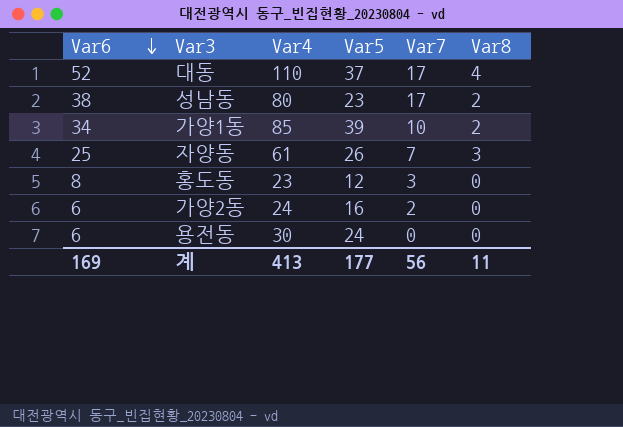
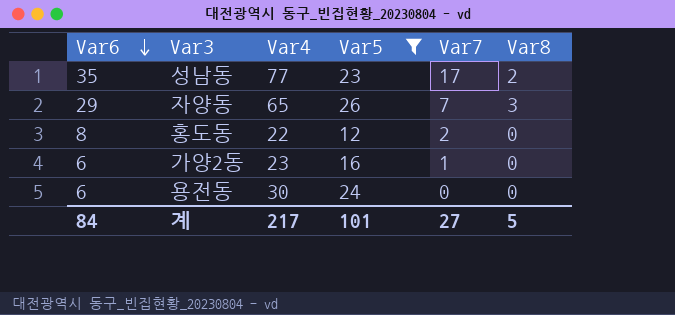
filter: none -> Var5 <= 26
성남동 | Var6: 38 -> 35
성남동 | Var4: 80 -> 77
자양동 | Var6: 25 -> 29
자양동 | Var4: 61 -> 65
홍도동 | Var4: 23 -> 22
홍도동 | Var7: 3 -> 2
가양2동 | Var4: 24 -> 23
가양2동 | Var7: 2 -> 1
계 | Var6: 169 -> 84
계 | Var4: 413 -> 217
계 | Var5: 177 -> 101
계 | Var7: 56 -> 27
계 | Var8: 11 -> 5

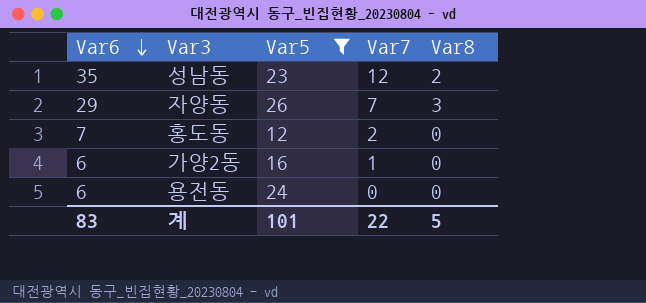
column Var4 | formula: [Var6] + [Var5] + [Var7] + [Var8] -> none
성남동 | Var7: 17 -> 12
홍도동 | Var6: 8 -> 7
계 | Var6: 84 -> 83
계 | Var7: 27 -> 22

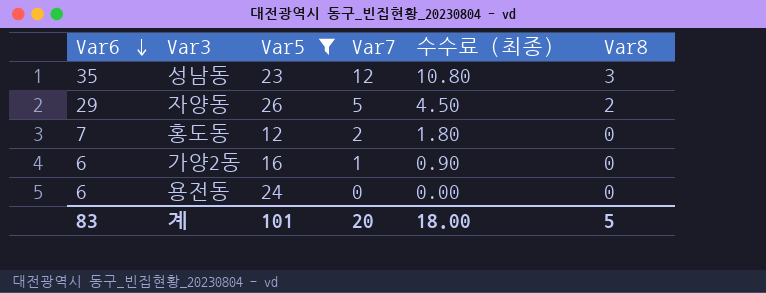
column 수수료 (최종) | formula: none -> [Var7] * 0.9
성남동 | Var8: 2 -> 3
자양동 | Var7: 7 -> 5
자양동 | Var8: 3 -> 2
계 | Var7: 22 -> 20

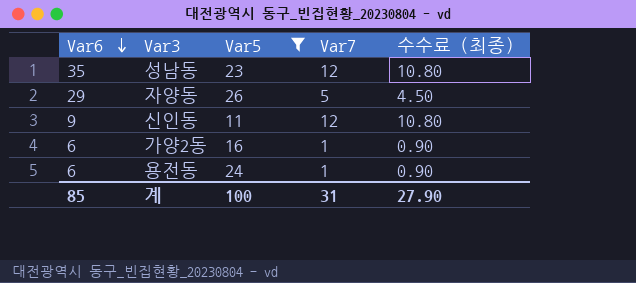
column Var8 | position: 6 -> none
row 홍도동: 7 | 12 | 2 | 1.80 | 0 -> none
row 신인동: none -> 9 | 11 | 12 | 10.80
용전동 | Var7: 0 -> 1
용전동 | 수수료 (최종): 0.00 -> 0.90
계 | Var6: 83 -> 85
계 | Var5: 101 -> 100
계 | Var7: 20 -> 31
계 | 수수료 (최종): 18.00 -> 27.90

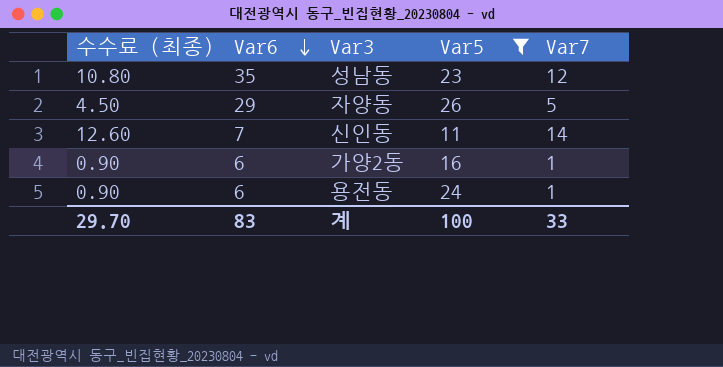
column 수수료 (최종) | position: 5 -> 1
신인동 | 수수료 (최종): 10.80 -> 12.60
신인동 | Var6: 9 -> 7
신인동 | Var7: 12 -> 14
계 | 수수료 (최종): 27.90 -> 29.70
계 | Var6: 85 -> 83
계 | Var7: 31 -> 33

